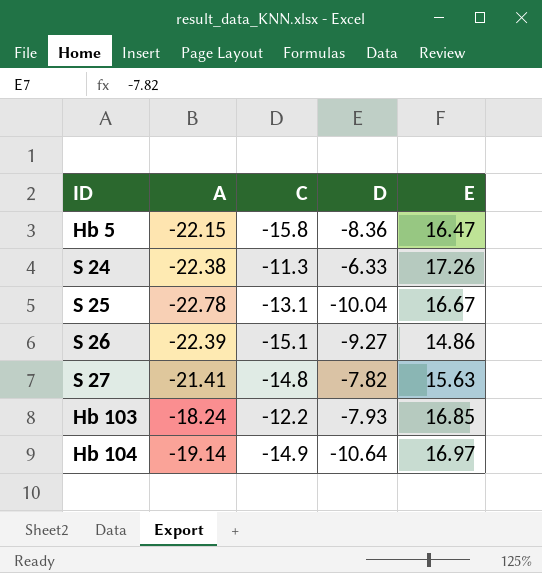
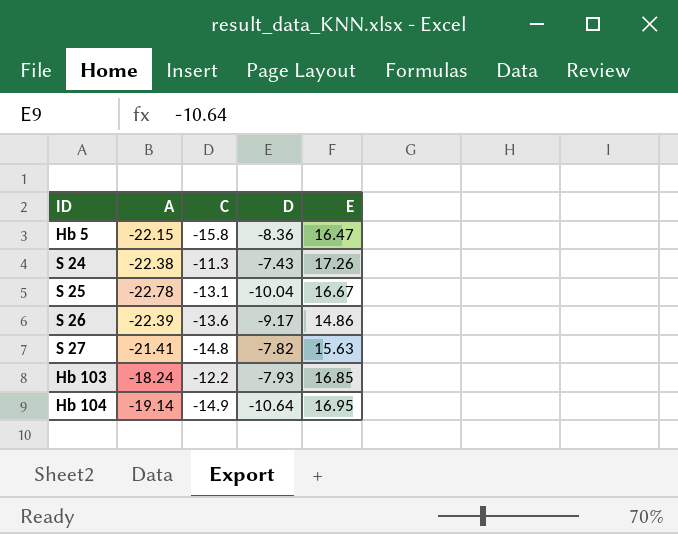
S 24 | D: -6.33 -> -7.43
S 26 | C: -15.1 -> -13.6
S 26 | D: -9.27 -> -9.17
Hb 104 | E: 16.97 -> 16.95

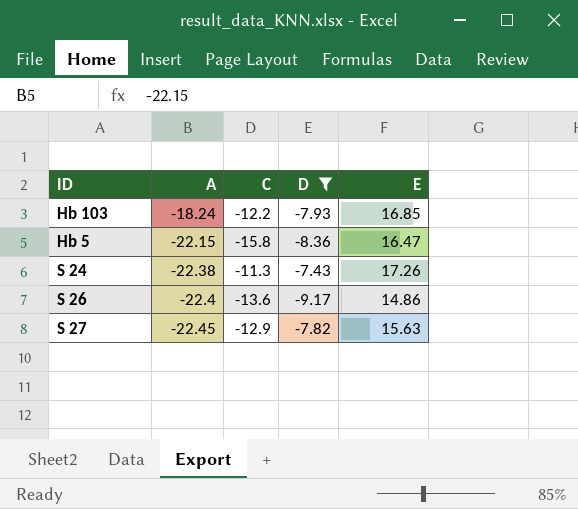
filter: none -> D >= -9.17
row order: none -> A descending
S 26 | A: -22.39 -> -22.4
S 27 | A: -21.41 -> -22.45
S 27 | C: -14.8 -> -12.9

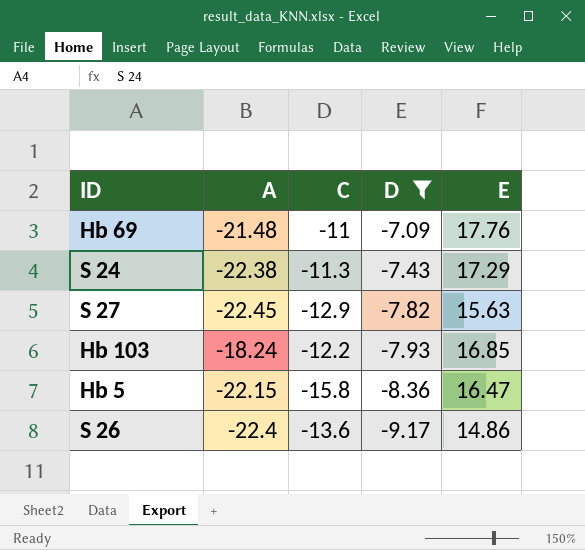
row order: A descending -> D descending
row Hb 69: none -> -21.48 | -11 | -7.09 | 17.76
S 24 | E: 17.26 -> 17.29

